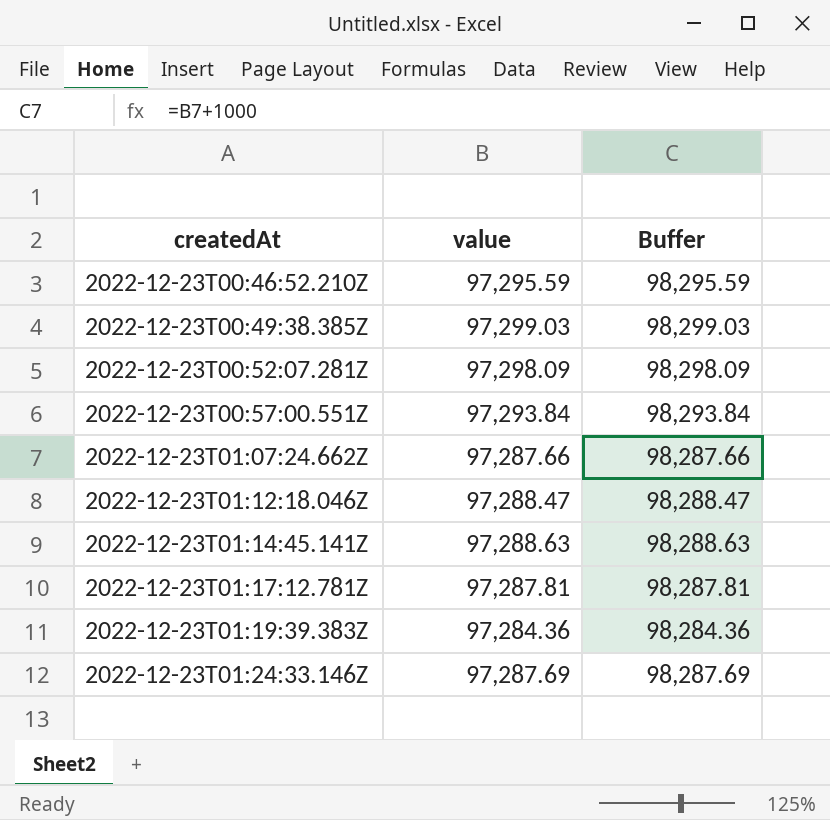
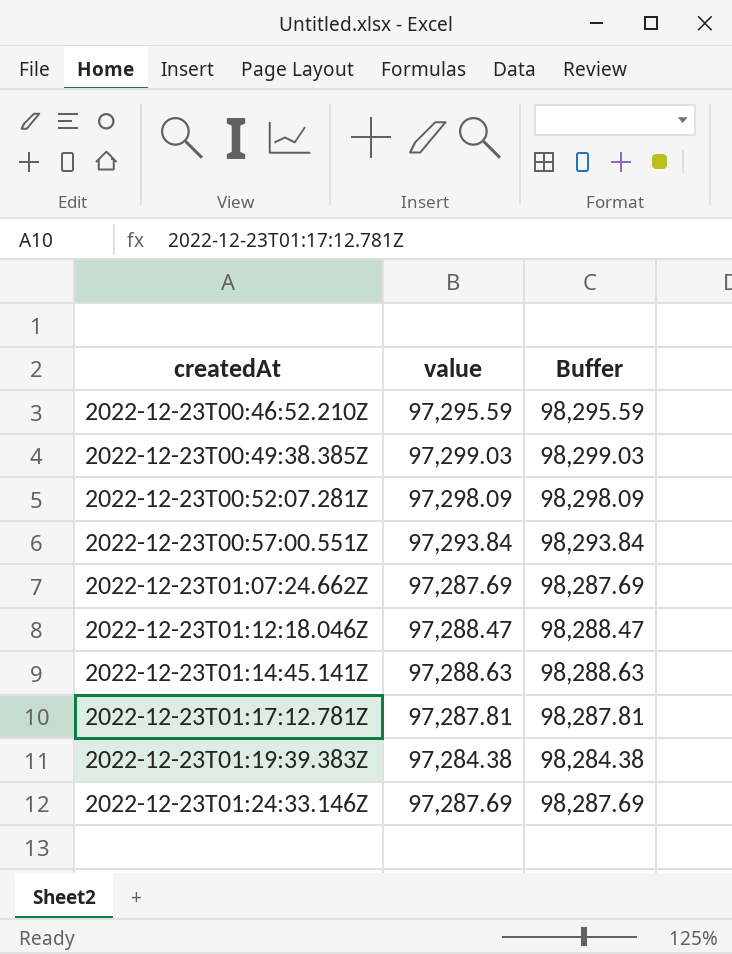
2022-12-23T01:07:24.662Z | value: 97,287.66 -> 97,287.69
2022-12-23T01:07:24.662Z | Buffer: 98,287.66 -> 98,287.69
2022-12-23T01:19:39.383Z | value: 97,284.36 -> 97,284.38
2022-12-23T01:19:39.383Z | Buffer: 98,284.36 -> 98,284.38

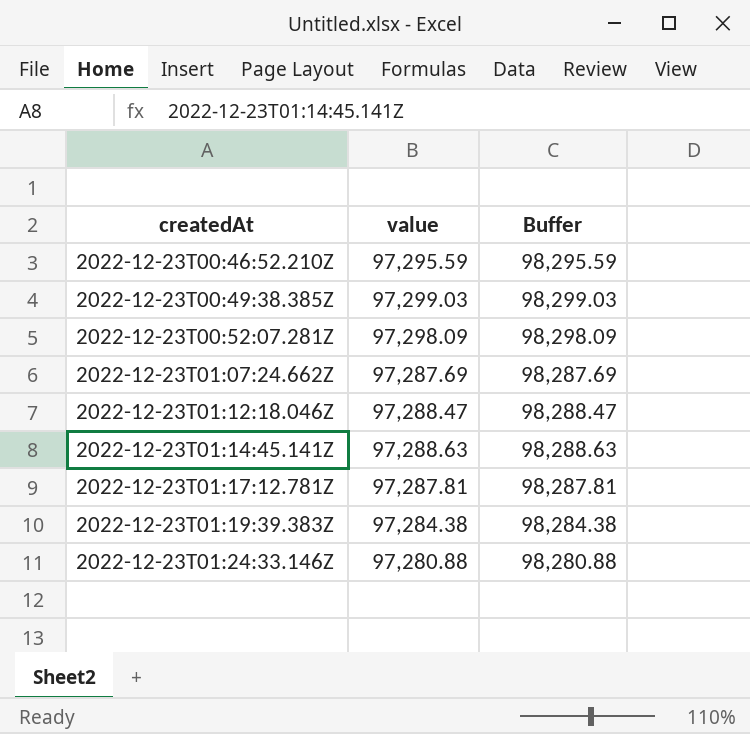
row 2022-12-23T00:57:00.551Z: 97,293.84 | 98,293.84 -> none
2022-12-23T01:24:33.146Z | value: 97,287.69 -> 97,280.88
2022-12-23T01:24:33.146Z | Buffer: 98,287.69 -> 98,280.88

